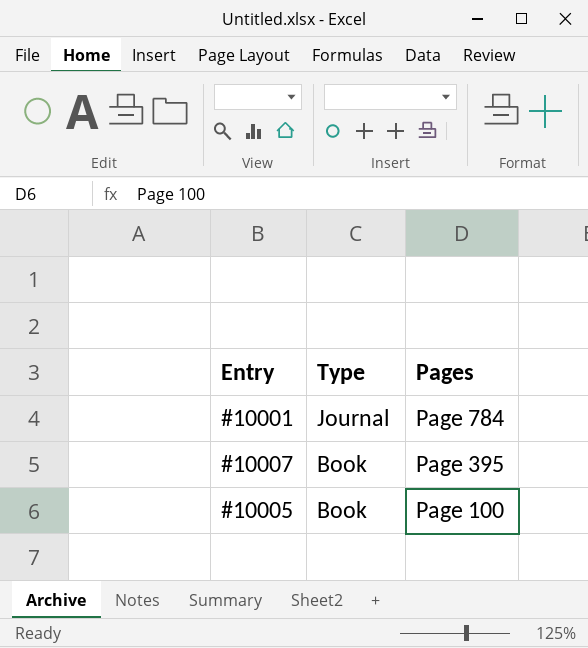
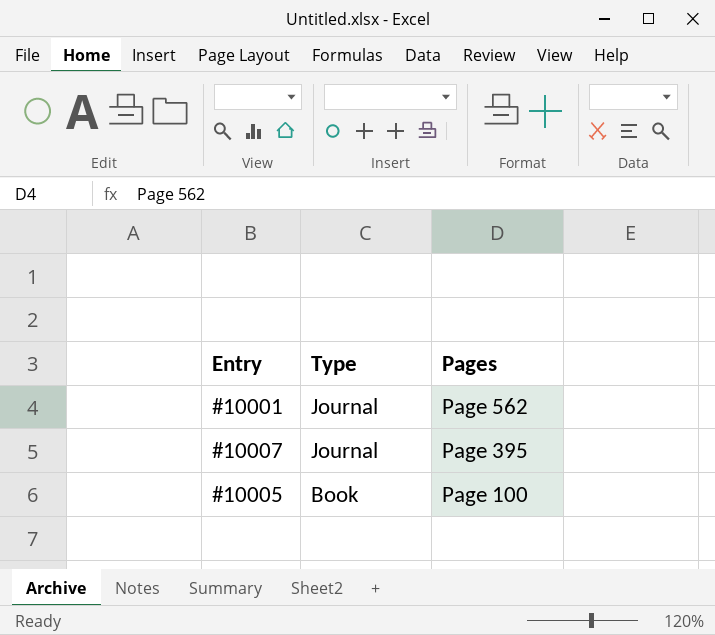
#10001 | Pages: Page 784 -> Page 562
#10007 | Type: Book -> Journal

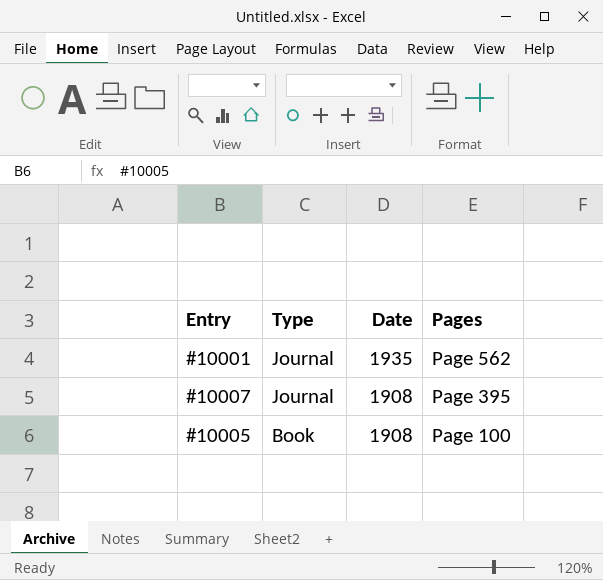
column Date | position: none -> 3

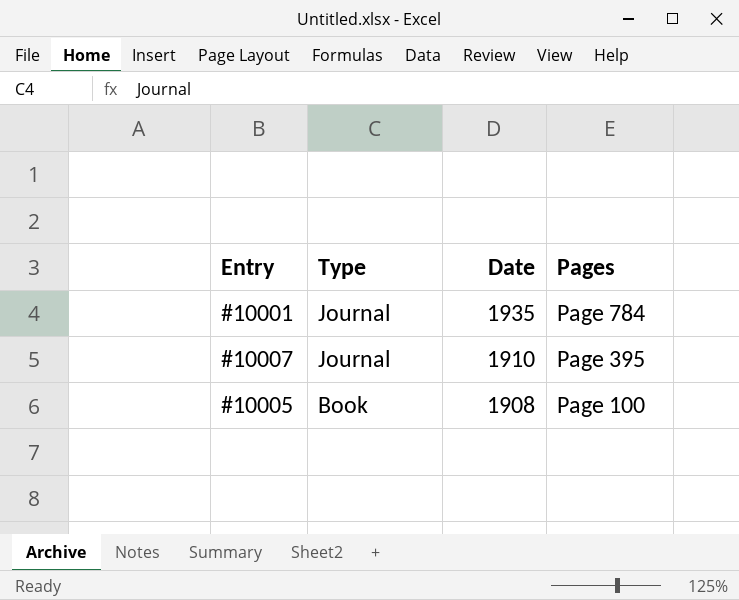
#10001 | Pages: Page 562 -> Page 784
#10007 | Date: 1908 -> 1910

